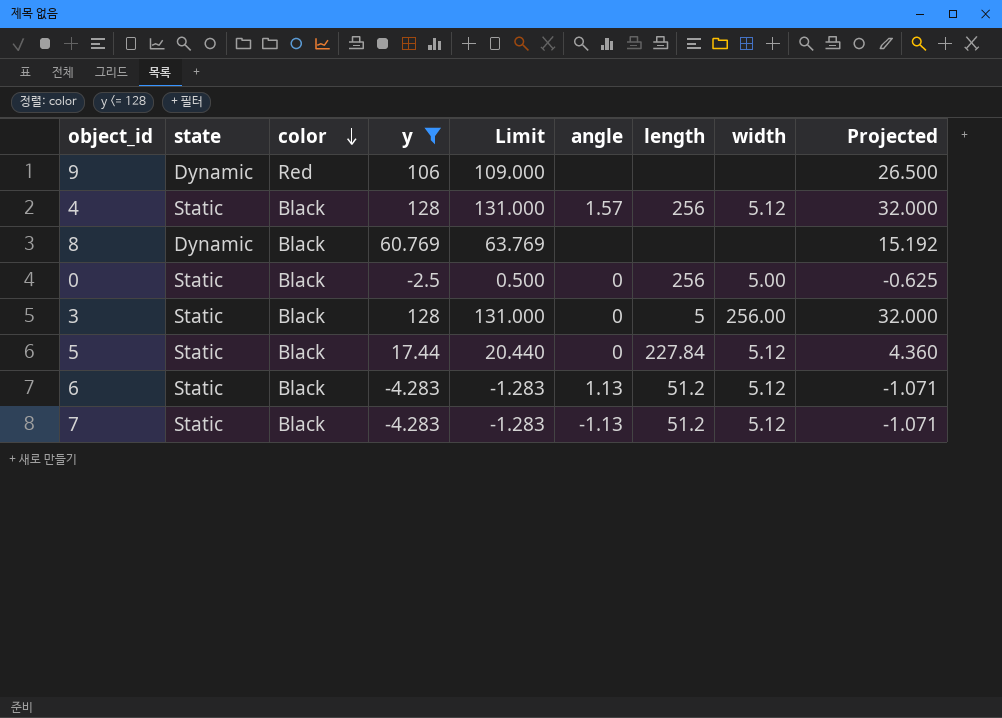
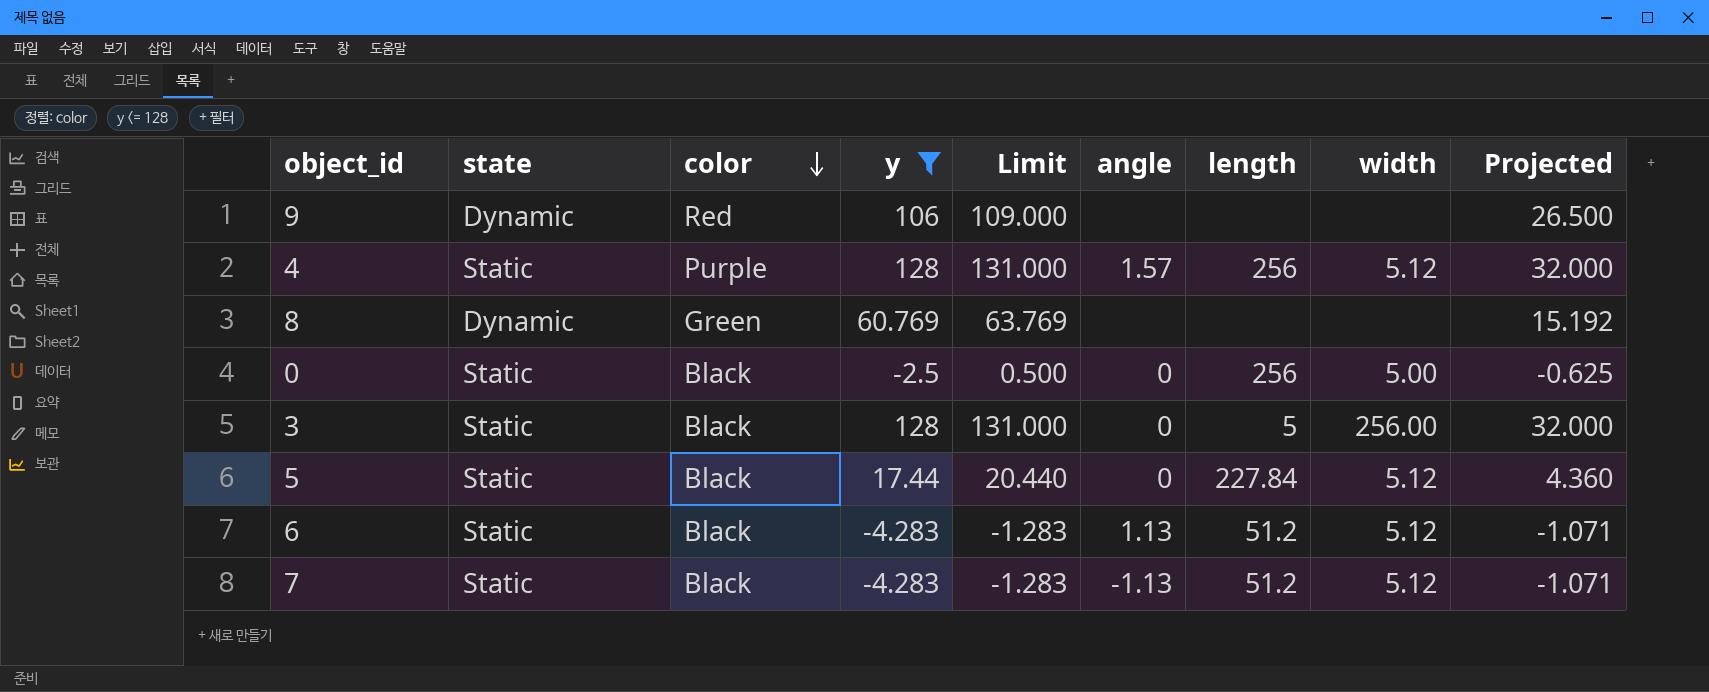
4 | color: Black -> Purple
8 | color: Black -> Green

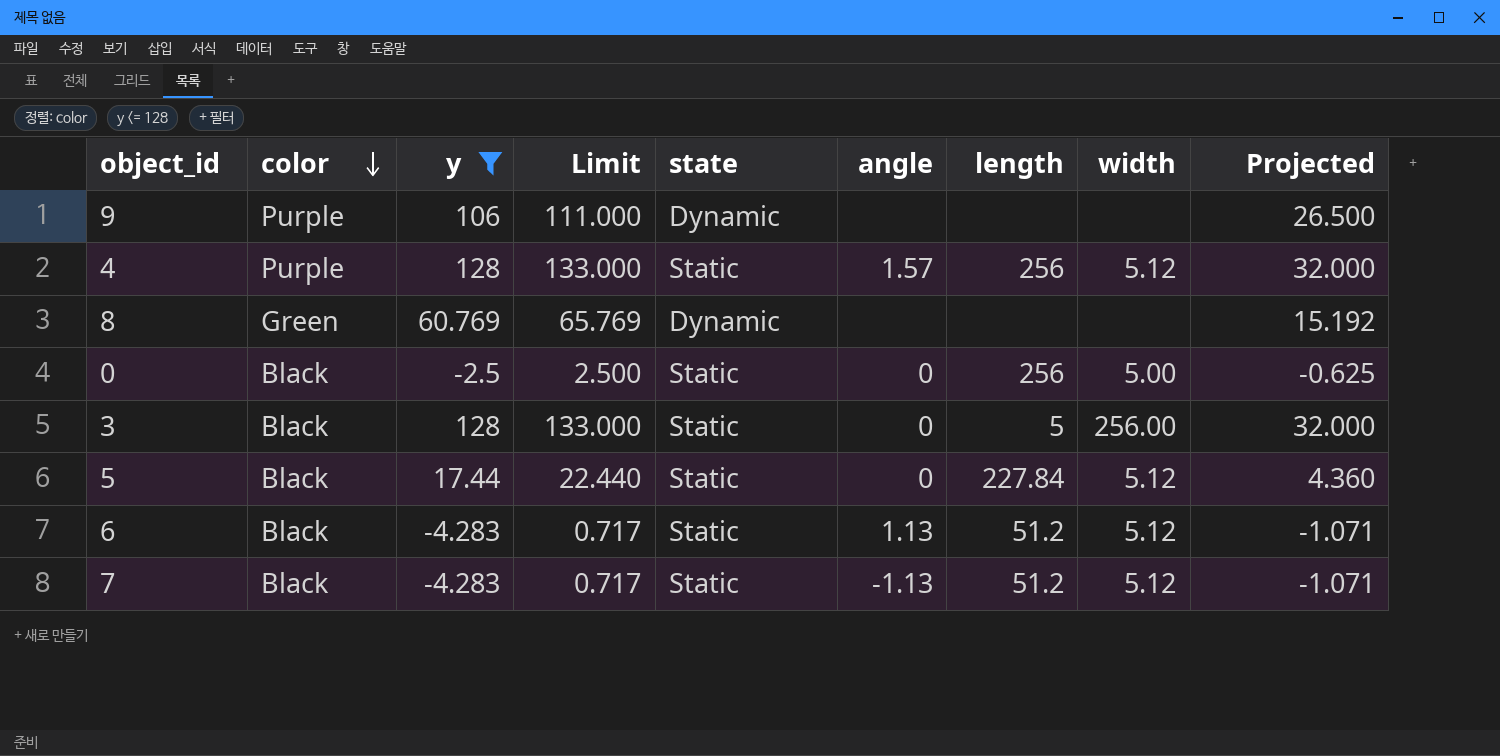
column Limit | formula: [y] + 3 -> [y] + 5
column state | position: 2 -> 5
9 | color: Red -> Purple

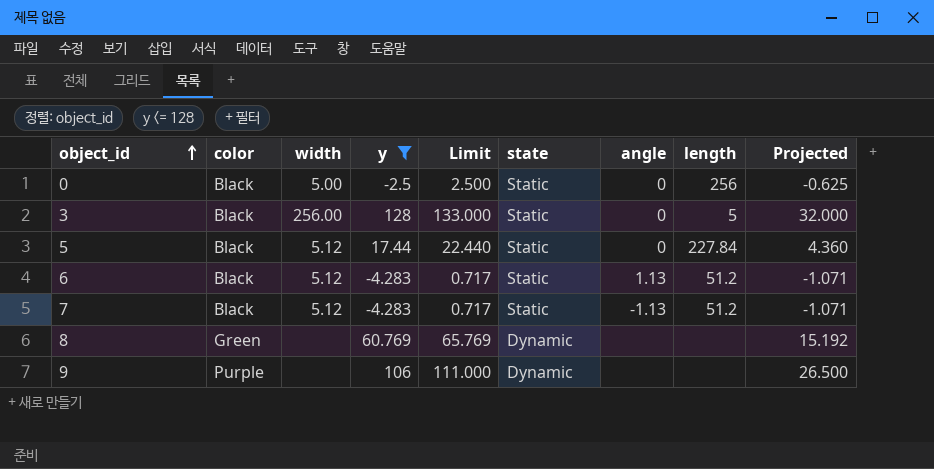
row order: color descending -> object_id ascending
column width | position: 8 -> 3
row 4: Purple | 128 | 133.000 | Static | 1.57 | 256 | 5.12 | 32.000 -> none

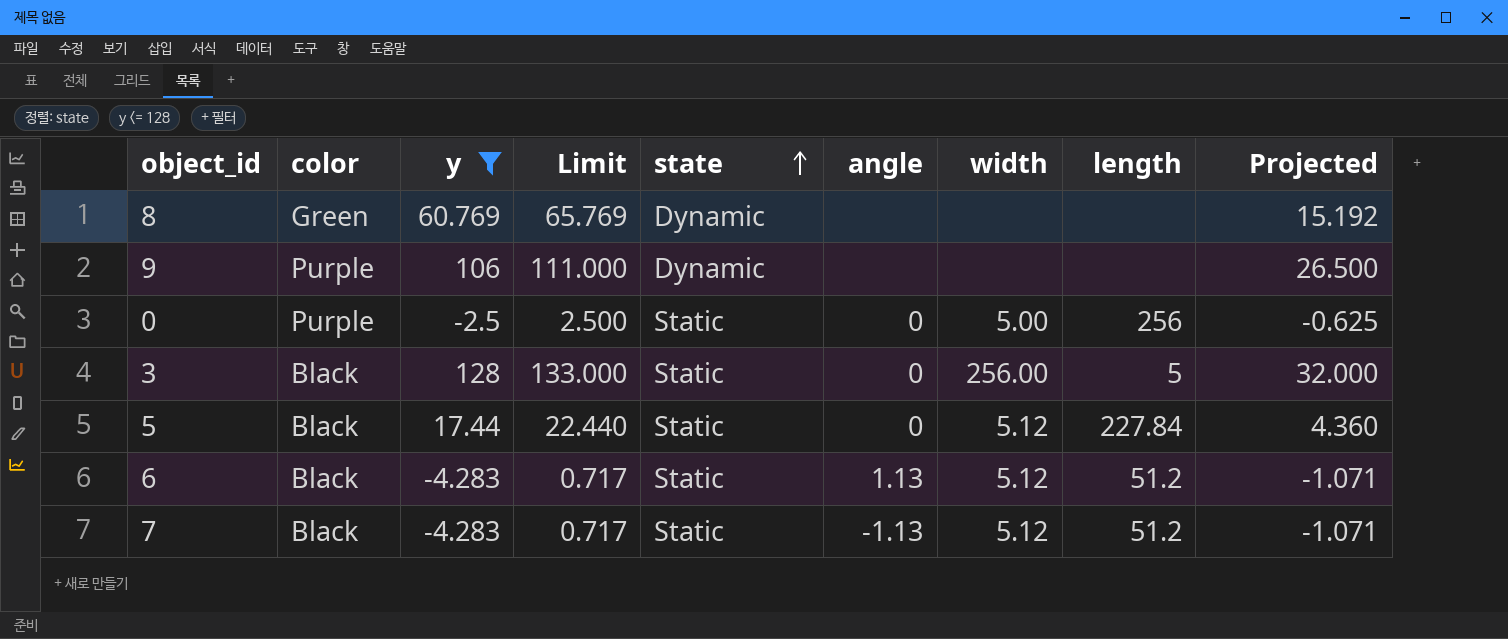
row order: object_id ascending -> state ascending
column width | position: 3 -> 7
0 | color: Black -> Purple

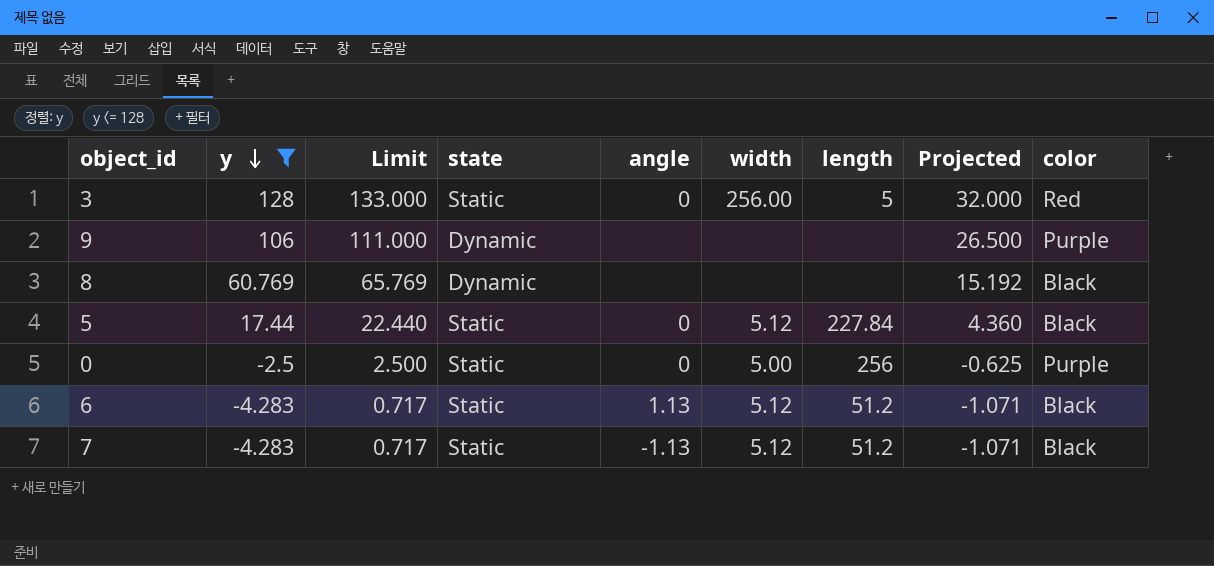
row order: state ascending -> y descending
column color | position: 2 -> 9
3 | color: Black -> Red
8 | color: Green -> Black

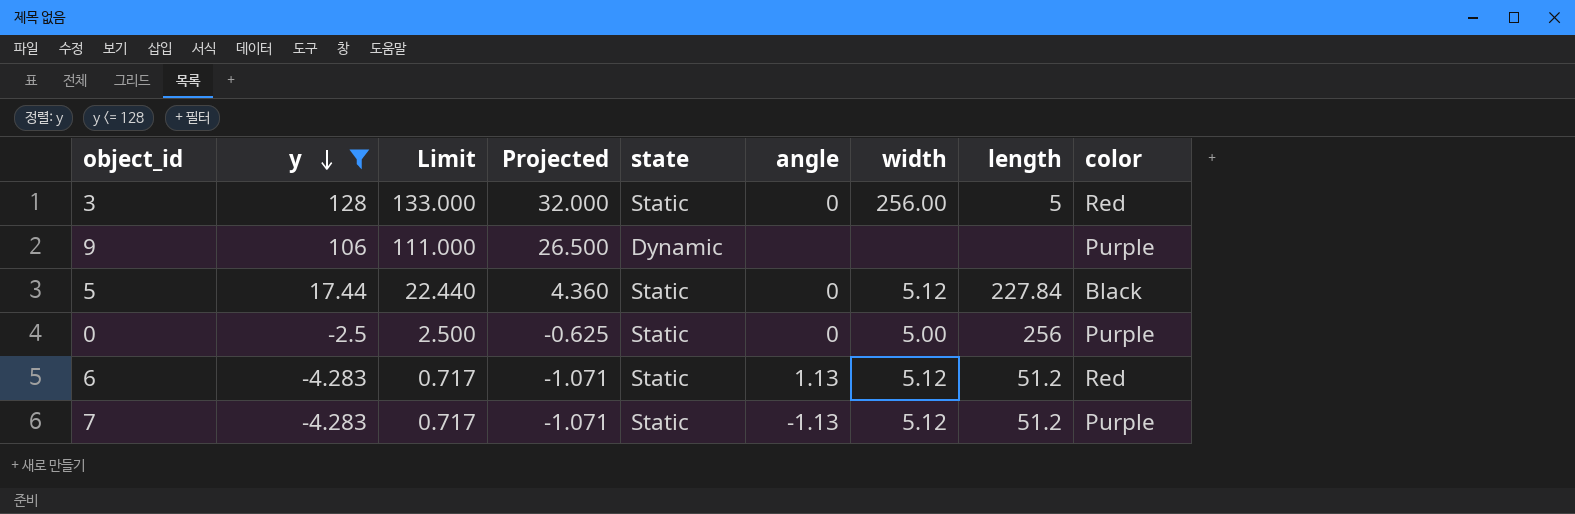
column Projected | position: 8 -> 4
row 8: 60.769 | 65.769 | Dynamic | none | none | none | 15.192 | Black -> none
6 | color: Black -> Red
7 | color: Black -> Purple

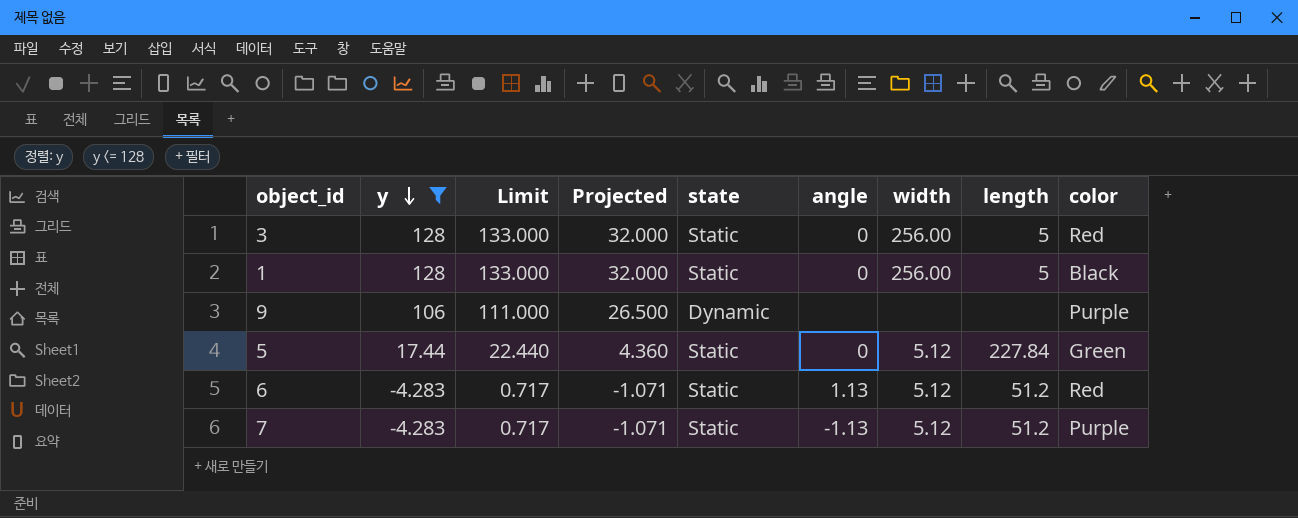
row 0: -2.5 | 2.500 | -0.625 | Static | 0 | 5.00 | 256 | Purple -> none
row 1: none -> 128 | 133.000 | 32.000 | Static | 0 | 256.00 | 5 | Black
5 | color: Black -> Green

